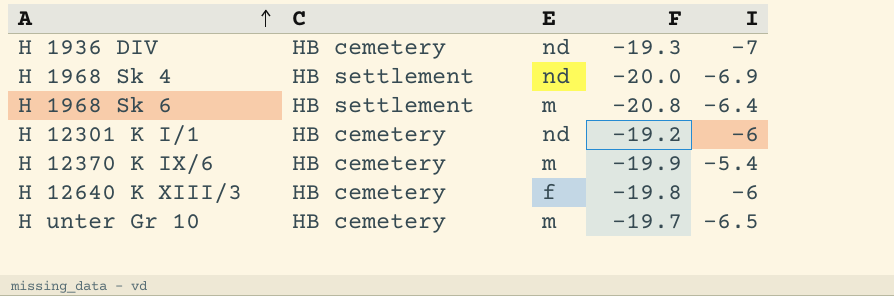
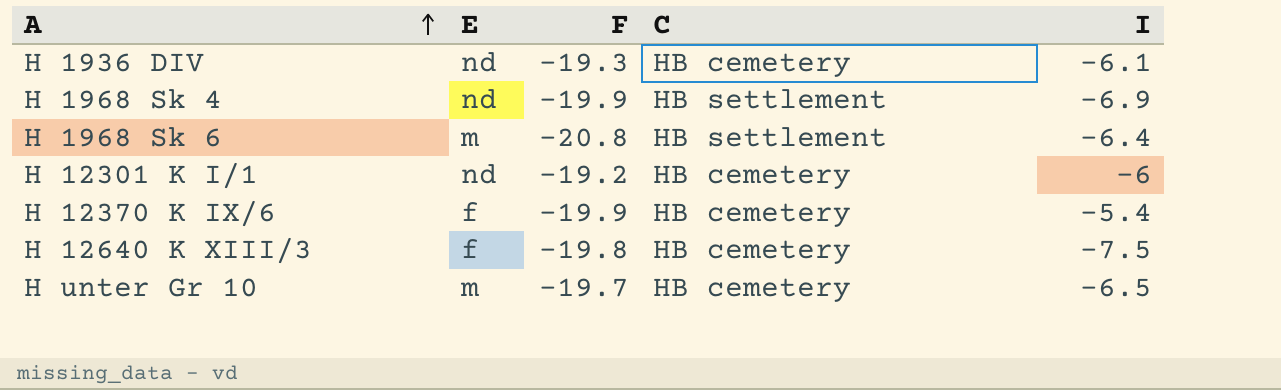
column C | position: 2 -> 4
H 1936 DIV | I: -7 -> -6.1
H 1968 Sk 4 | F: -20.0 -> -19.9
H 12370 K IX/6 | E: m -> f
H 12640 K XIII/3 | I: -6 -> -7.5

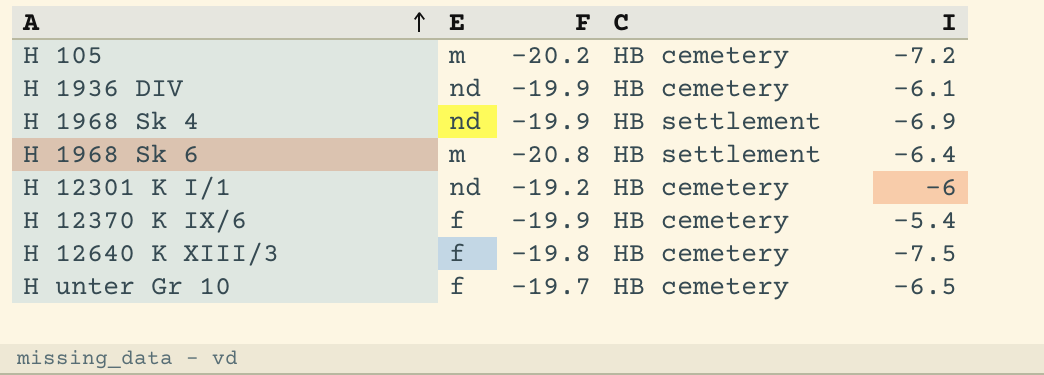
row H 105: none -> m | -20.2 | HB cemetery | -7.2
H 1936 DIV | F: -19.3 -> -19.9
H unter Gr 10 | E: m -> f

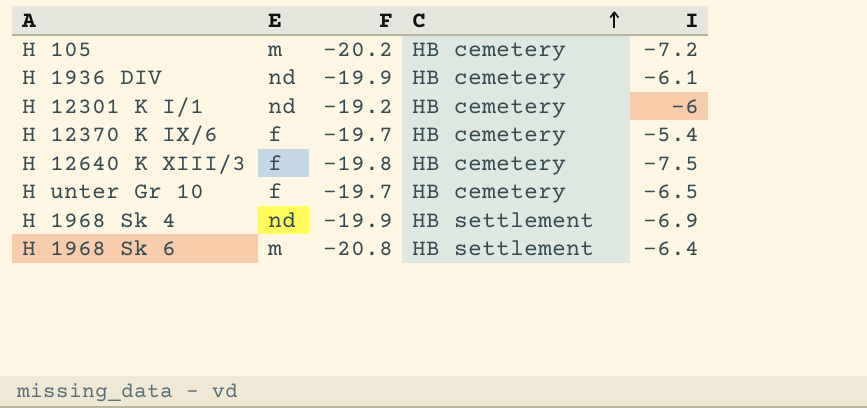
row order: A ascending -> C ascending
H 12370 K IX/6 | F: -19.9 -> -19.7

